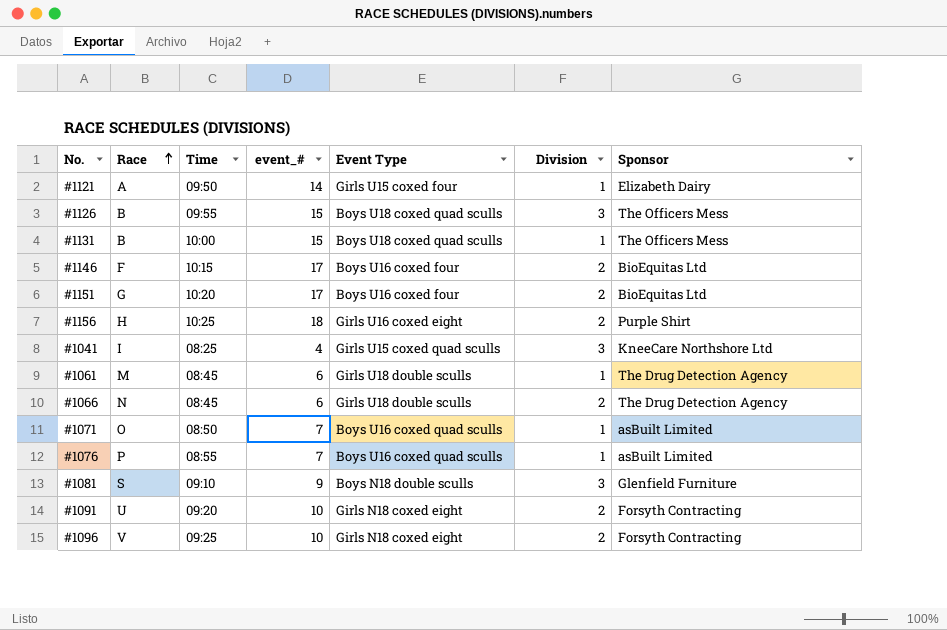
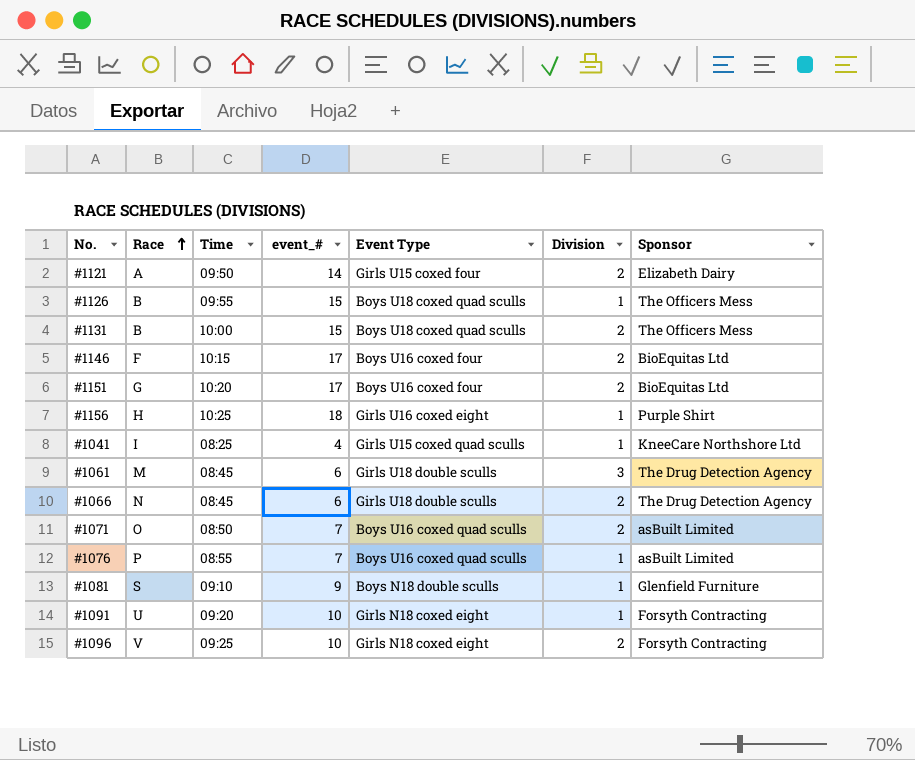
#1121 | Division: 1 -> 2
#1126 | Division: 3 -> 1
#1131 | Division: 1 -> 2
#1156 | Division: 2 -> 1
#1041 | Division: 3 -> 1
#1061 | Division: 1 -> 3
#1071 | Division: 1 -> 2
#1081 | Division: 3 -> 1
#1091 | Division: 2 -> 1

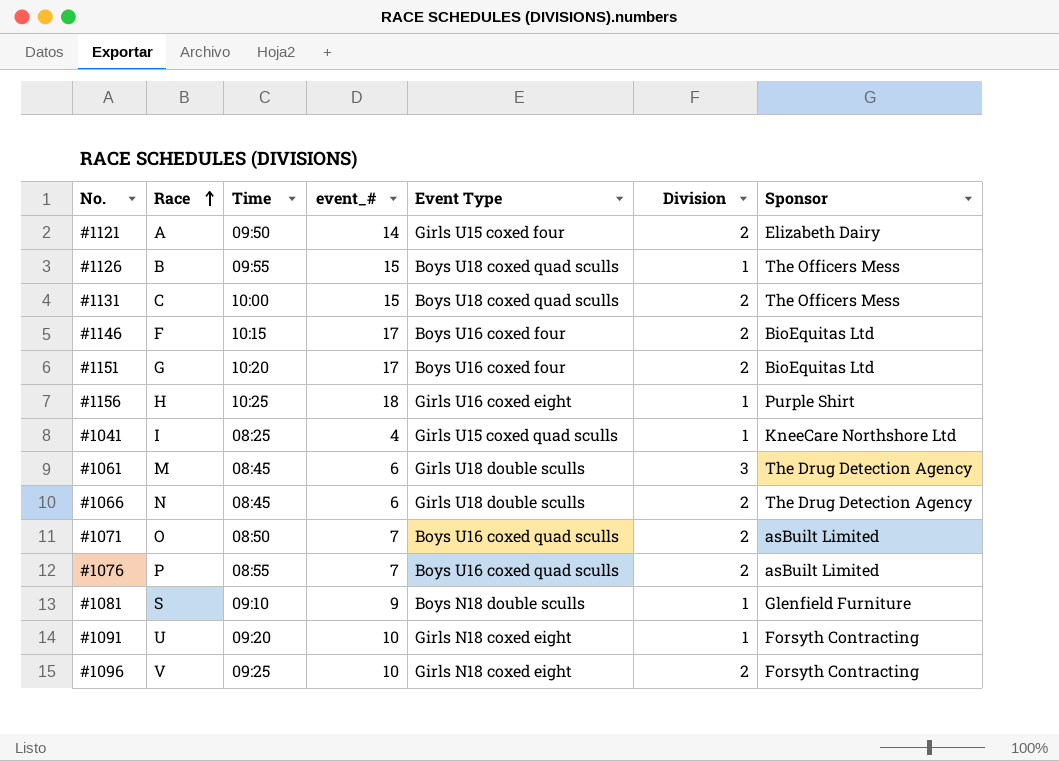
#1131 | Race: B -> C
#1076 | Division: 1 -> 2

